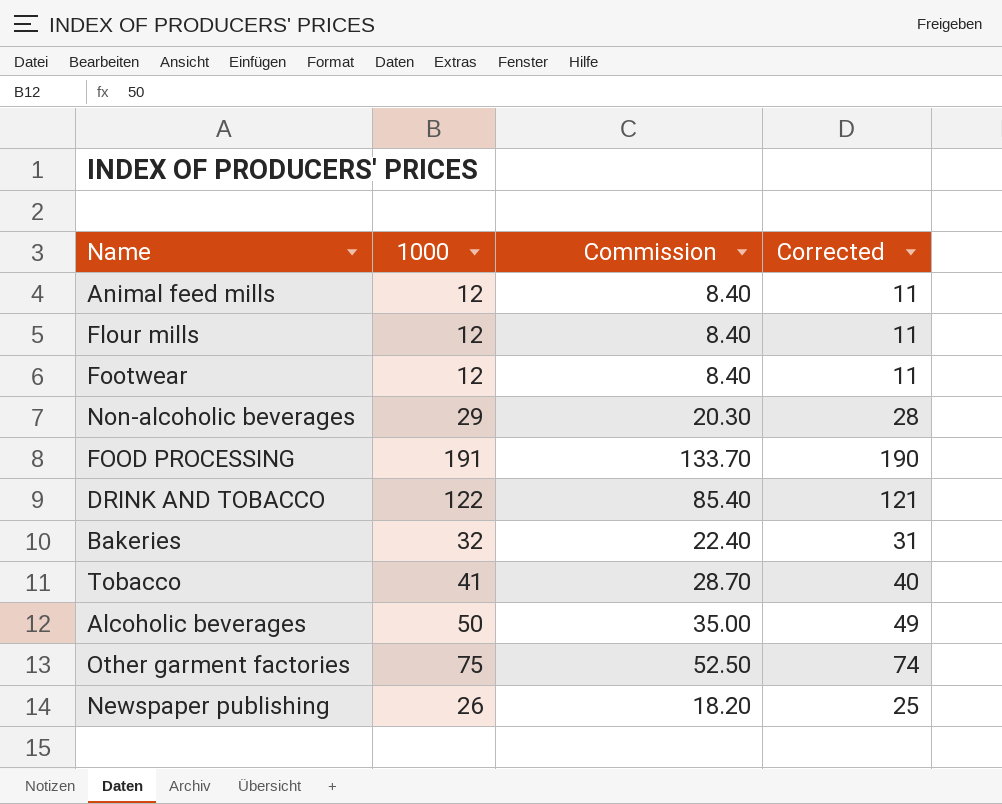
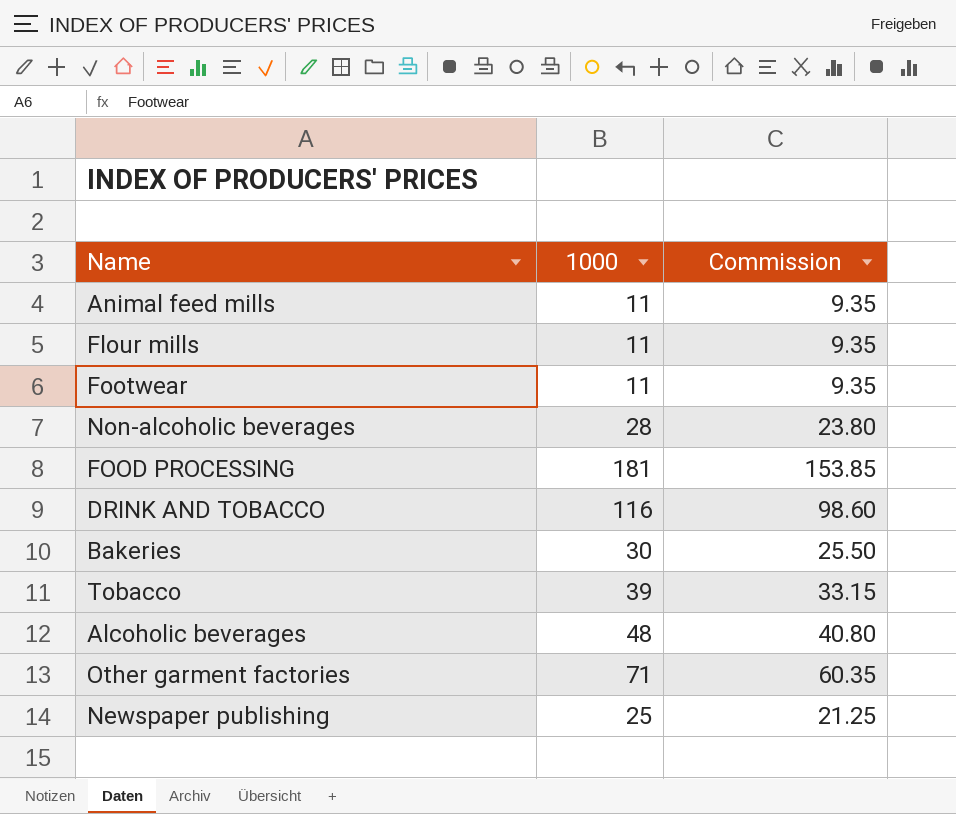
column Corrected | formula: [1000] - 1 -> none
column Commission | formula: [1000] * 0.7 -> [1000] * 0.85
Animal feed mills | 1000: 12 -> 11
Flour mills | 1000: 12 -> 11
Footwear | 1000: 12 -> 11
Non-alcoholic beverages | 1000: 29 -> 28
FOOD PROCESSING | 1000: 191 -> 181
DRINK AND TOBACCO | 1000: 122 -> 116
Bakeries | 1000: 32 -> 30
Tobacco | 1000: 41 -> 39
Alcoholic beverages | 1000: 50 -> 48
Other garment factories | 1000: 75 -> 71
Newspaper publishing | 1000: 26 -> 25

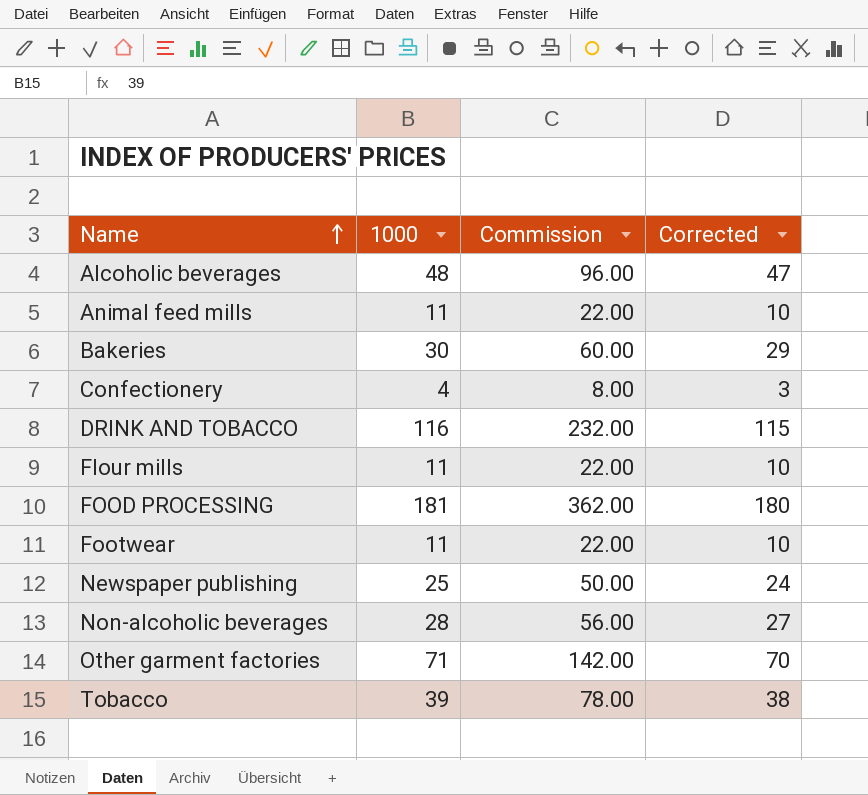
row order: none -> Name ascending
column Commission | formula: [1000] * 0.85 -> [1000] * 2
column Corrected | formula: none -> [1000] - 1
row Confectionery: none -> 4 | 8.00 | 3

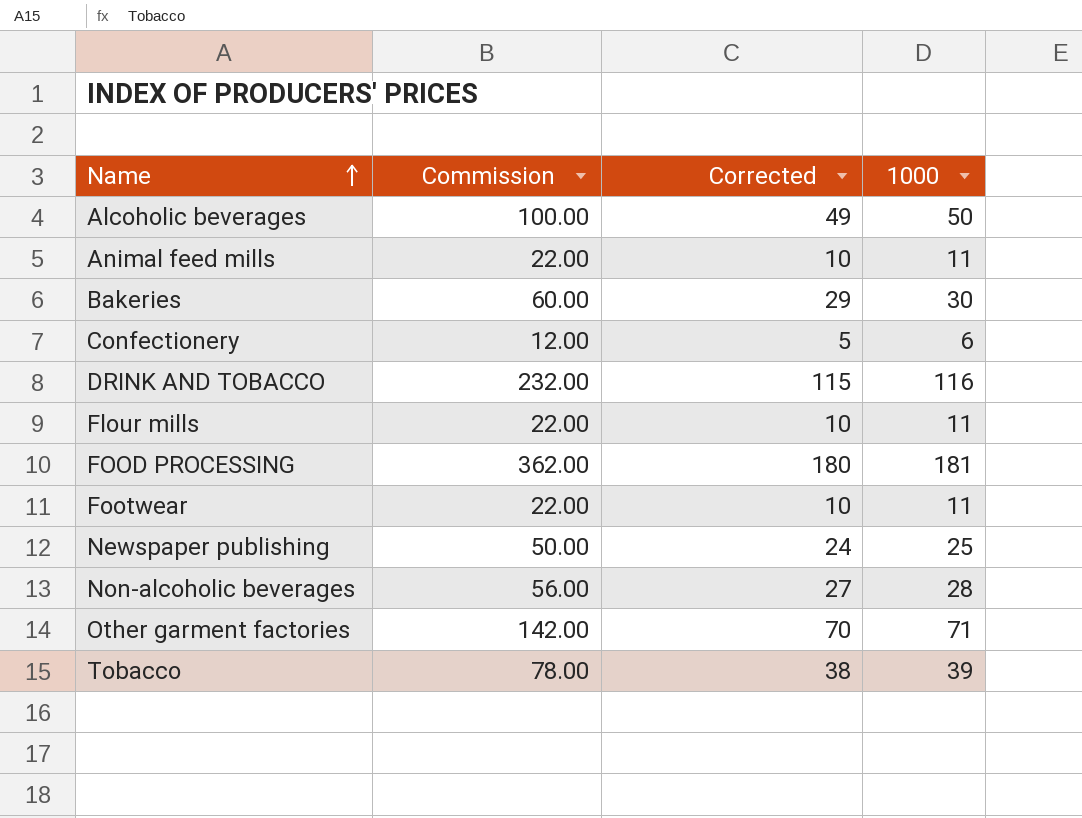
column 1000 | position: 2 -> 4
Alcoholic beverages | Commission: 96.00 -> 100.00
Alcoholic beverages | Corrected: 47 -> 49
Alcoholic beverages | 1000: 48 -> 50
Confectionery | Commission: 8.00 -> 12.00
Confectionery | Corrected: 3 -> 5
Confectionery | 1000: 4 -> 6

